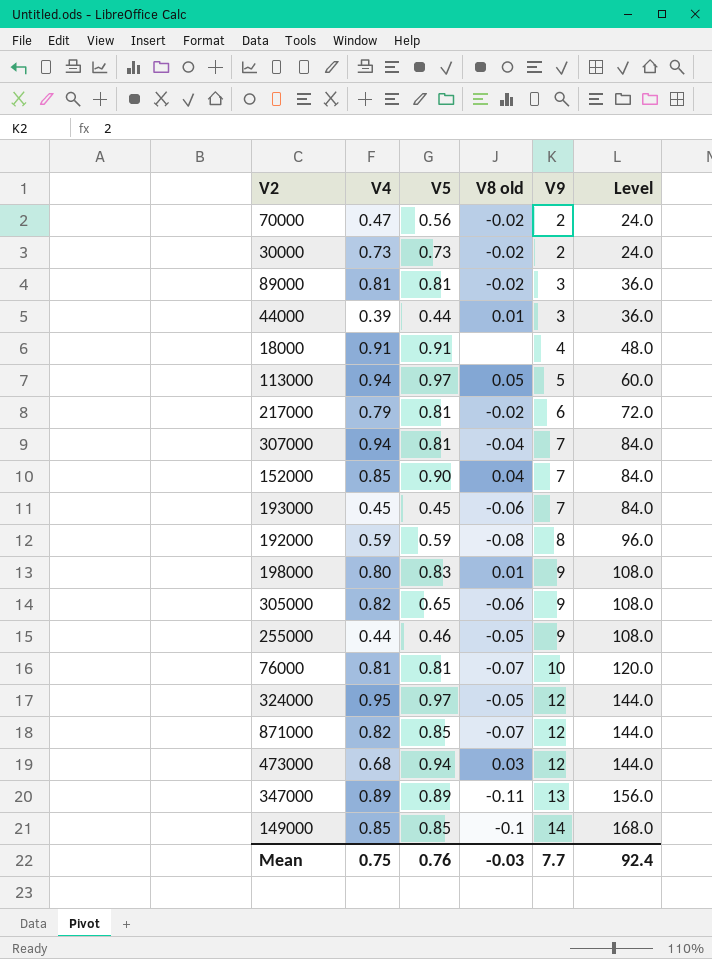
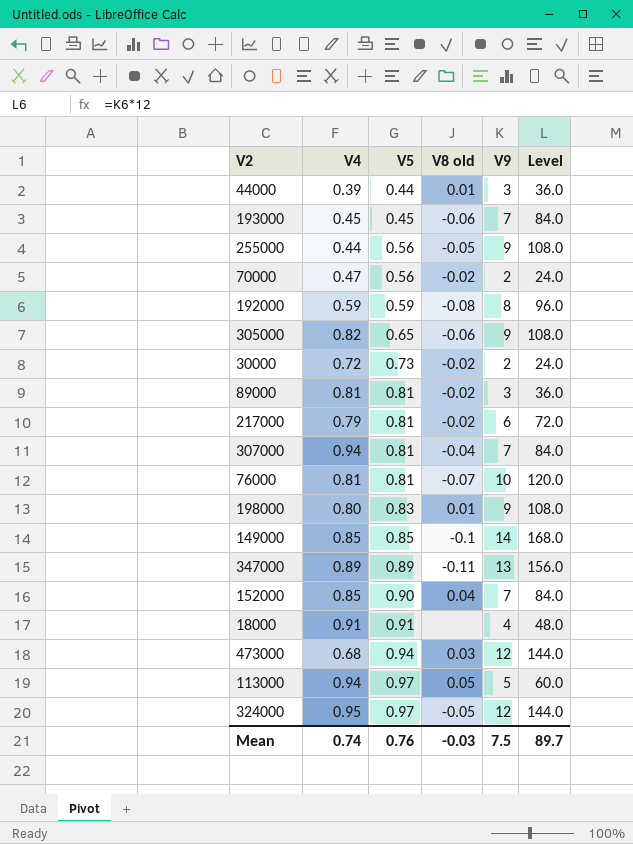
row order: V9 ascending -> V5 ascending
row 871000: 0.82 | 0.85 | -0.07 | 12 | 144.0 -> none
255000 | V5: 0.46 -> 0.56
30000 | V4: 0.73 -> 0.72
Mean | V4: 0.75 -> 0.74
Mean | V9: 7.7 -> 7.5
Mean | Level: 92.4 -> 89.7

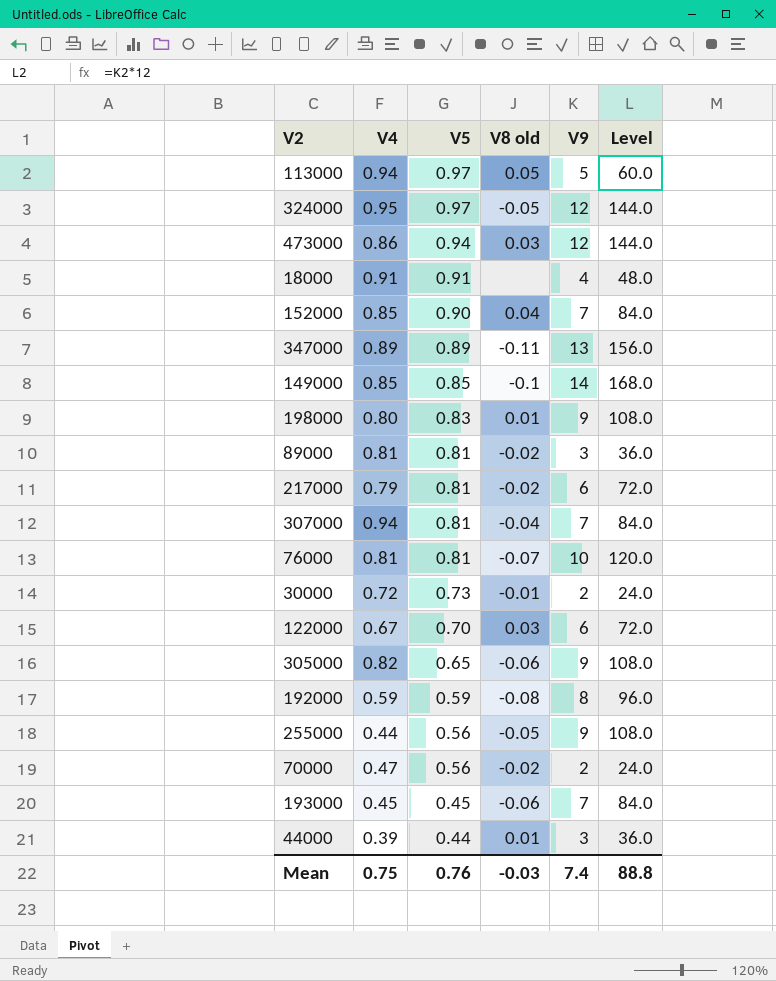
row order: V5 ascending -> V5 descending
473000 | V4: 0.68 -> 0.86
30000 | V8 old: -0.02 -> -0.01
row 122000: none -> 0.67 | 0.70 | 0.03 | 6 | 72.0
Mean | V4: 0.74 -> 0.75
Mean | V9: 7.5 -> 7.4
Mean | Level: 89.7 -> 88.8

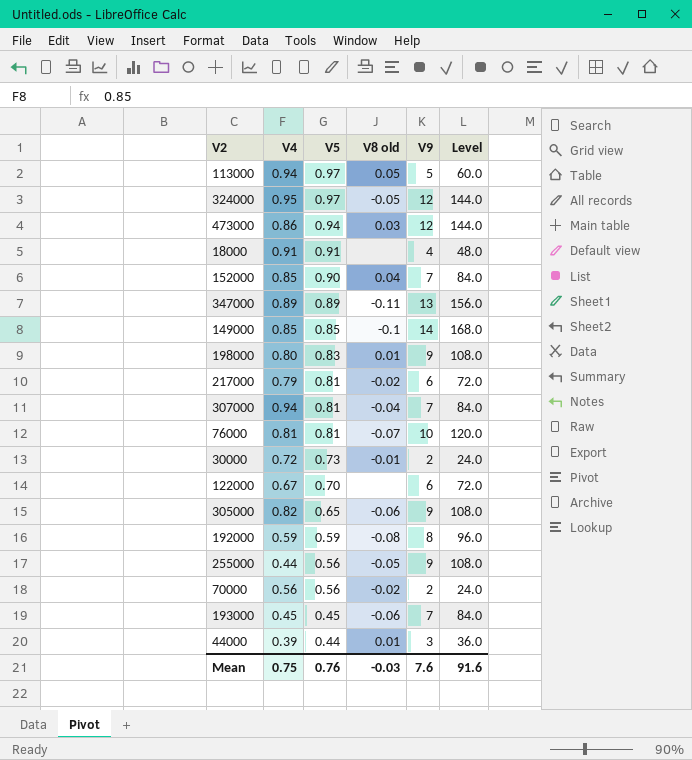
row 89000: 0.81 | 0.81 | -0.02 | 3 | 36.0 -> none
122000 | V8 old: 0.03 -> none
70000 | V4: 0.47 -> 0.56
Mean | V9: 7.4 -> 7.6
Mean | Level: 88.8 -> 91.6

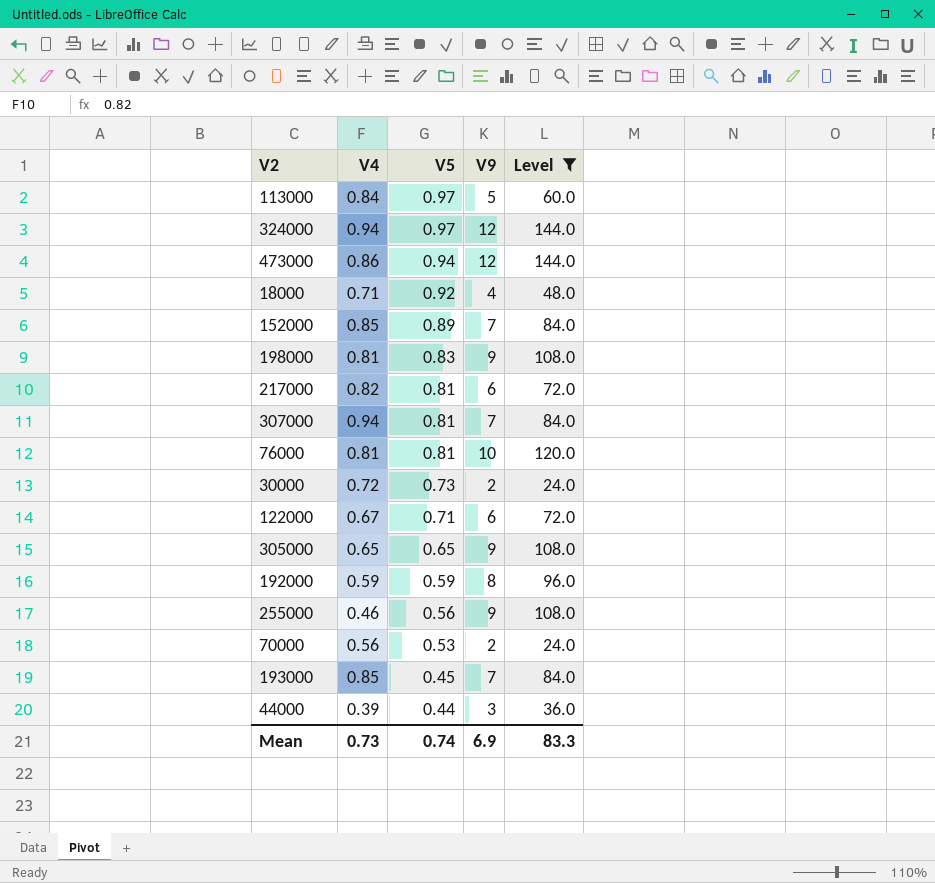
filter: none -> Level <= 144.0
column V8 old | position: 4 -> none
113000 | V4: 0.94 -> 0.84
324000 | V4: 0.95 -> 0.94
18000 | V4: 0.91 -> 0.71
18000 | V5: 0.91 -> 0.92
152000 | V5: 0.90 -> 0.89
198000 | V4: 0.80 -> 0.81
217000 | V4: 0.79 -> 0.82
122000 | V5: 0.70 -> 0.71
305000 | V4: 0.82 -> 0.65
255000 | V4: 0.44 -> 0.46
70000 | V5: 0.56 -> 0.53
193000 | V4: 0.45 -> 0.85
Mean | V4: 0.75 -> 0.73
Mean | V5: 0.76 -> 0.74
Mean | V9: 7.6 -> 6.9
Mean | Level: 91.6 -> 83.3

